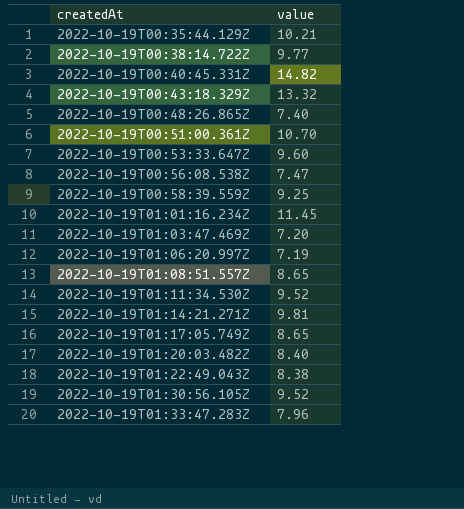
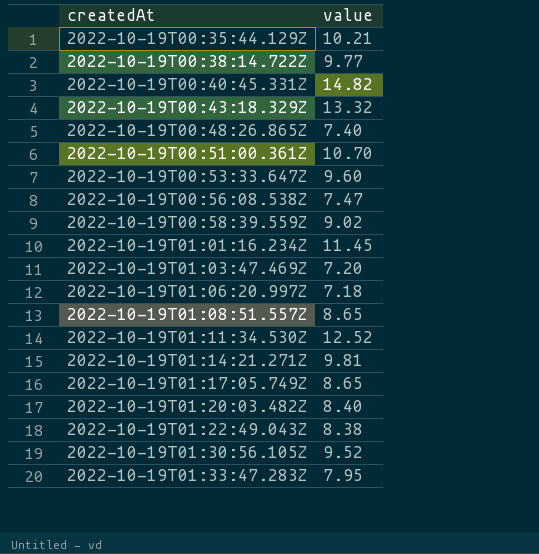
2022-10-19T00:58:39.559Z | value: 9.25 -> 9.02
2022-10-19T01:06:20.997Z | value: 7.19 -> 7.18
2022-10-19T01:11:34.530Z | value: 9.52 -> 12.52
2022-10-19T01:33:47.283Z | value: 7.96 -> 7.95

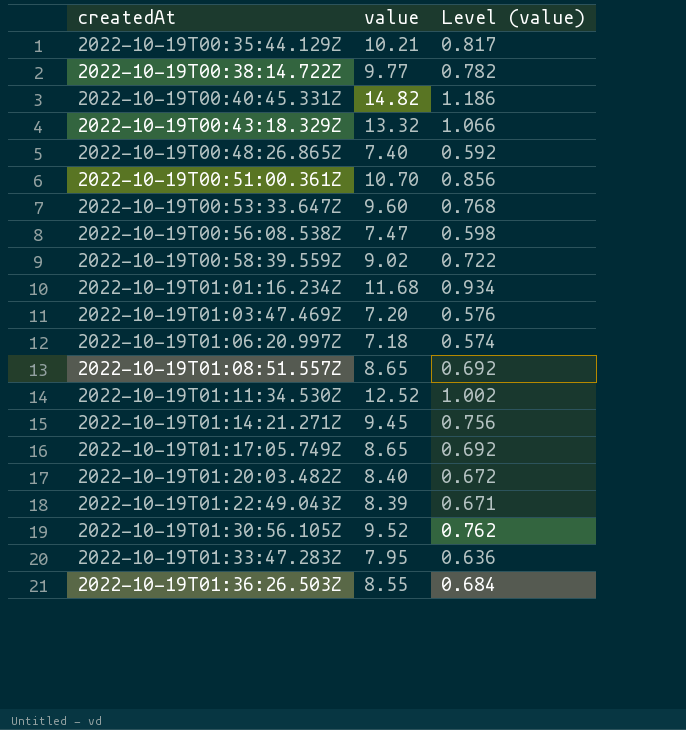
column Level (value) | formula: none -> [value] * 0.08
2022-10-19T01:01:16.234Z | value: 11.45 -> 11.68
2022-10-19T01:14:21.271Z | value: 9.81 -> 9.45
2022-10-19T01:22:49.043Z | value: 8.38 -> 8.39
row 2022-10-19T01:36:26.503Z: none -> 8.55 | 0.684

